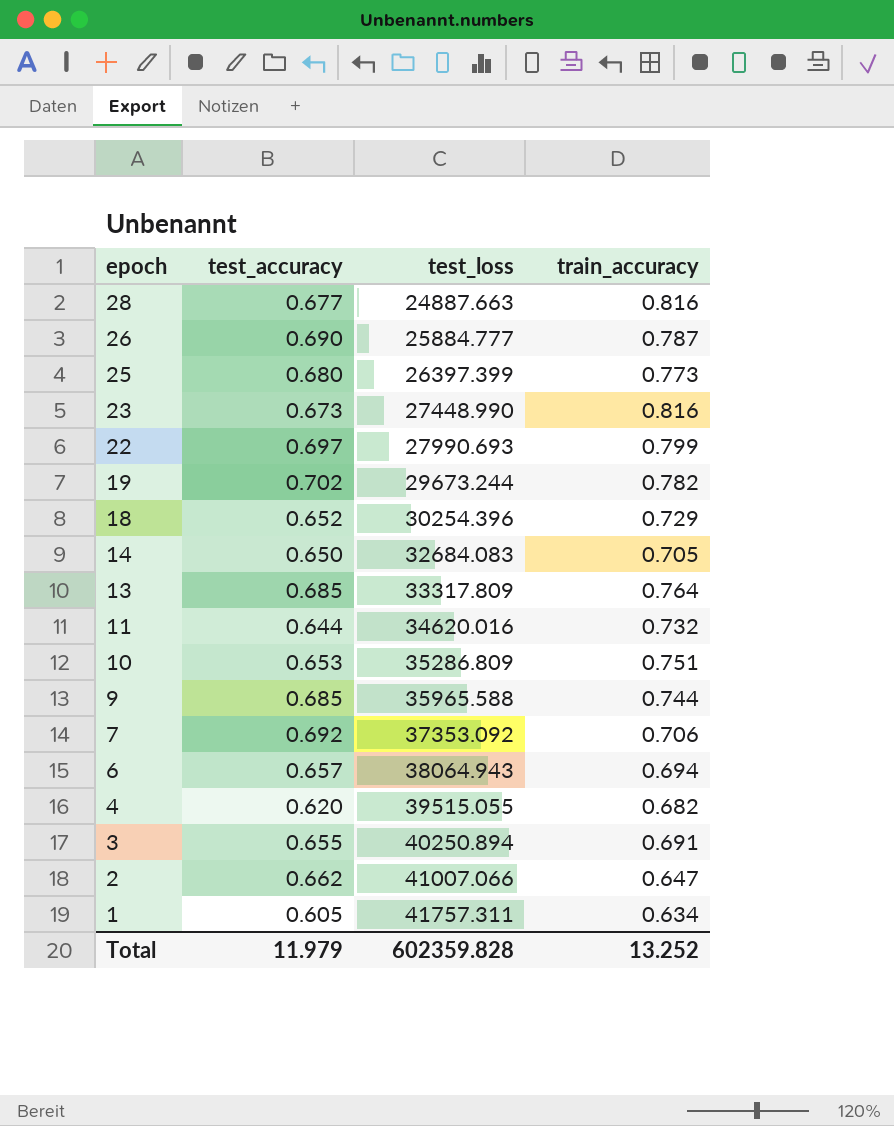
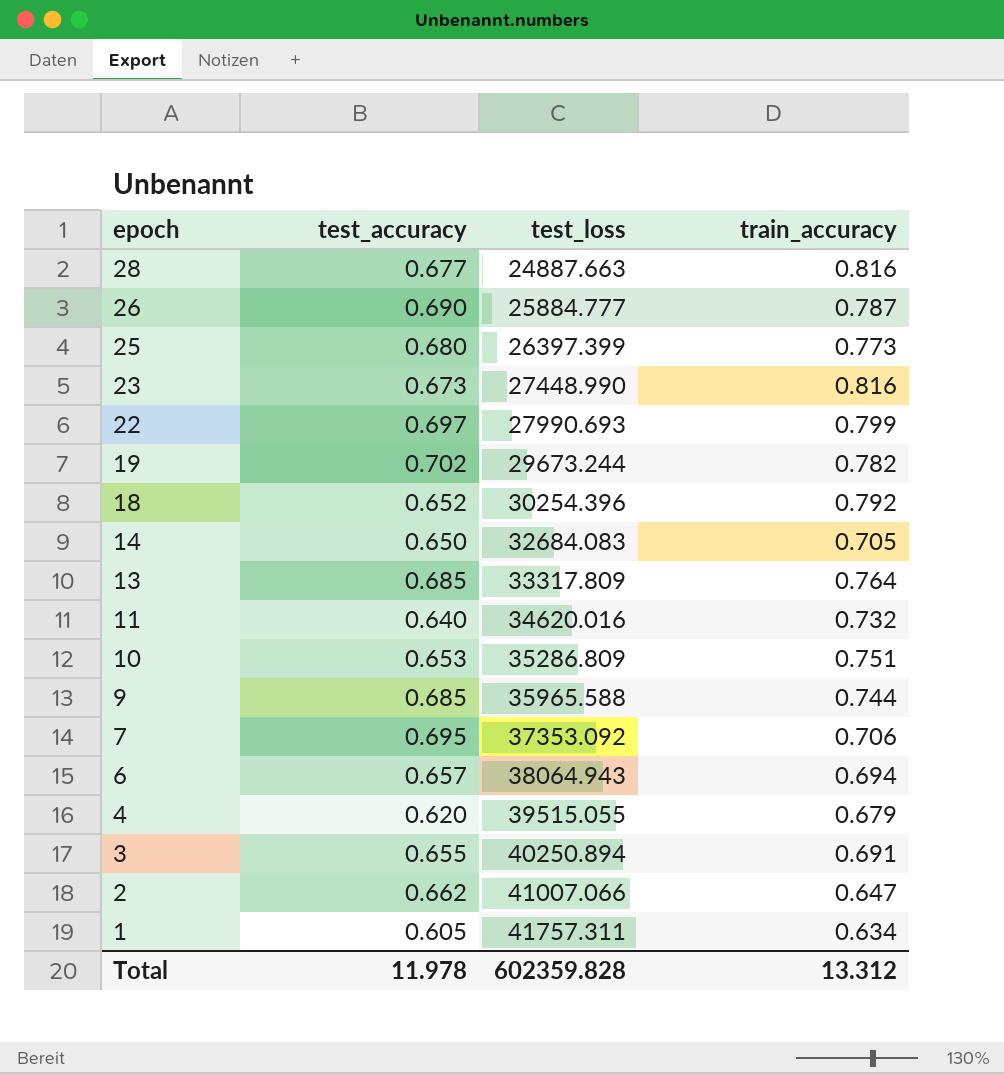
18 | train_accuracy: 0.729 -> 0.792
11 | test_accuracy: 0.644 -> 0.640
7 | test_accuracy: 0.692 -> 0.695
4 | train_accuracy: 0.682 -> 0.679
Total | test_accuracy: 11.979 -> 11.978
Total | train_accuracy: 13.252 -> 13.312

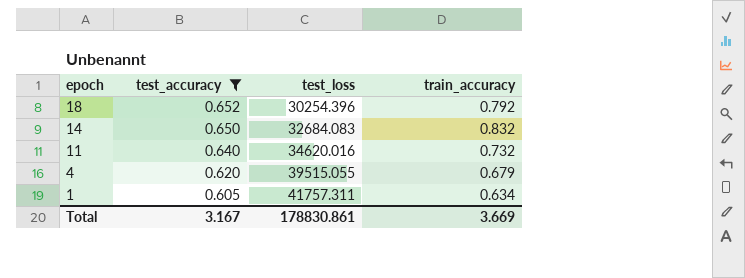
filter: none -> test_accuracy <= 0.652
14 | train_accuracy: 0.705 -> 0.832
Total | test_accuracy: 11.978 -> 3.167
Total | test_loss: 602359.828 -> 178830.861
Total | train_accuracy: 13.312 -> 3.669

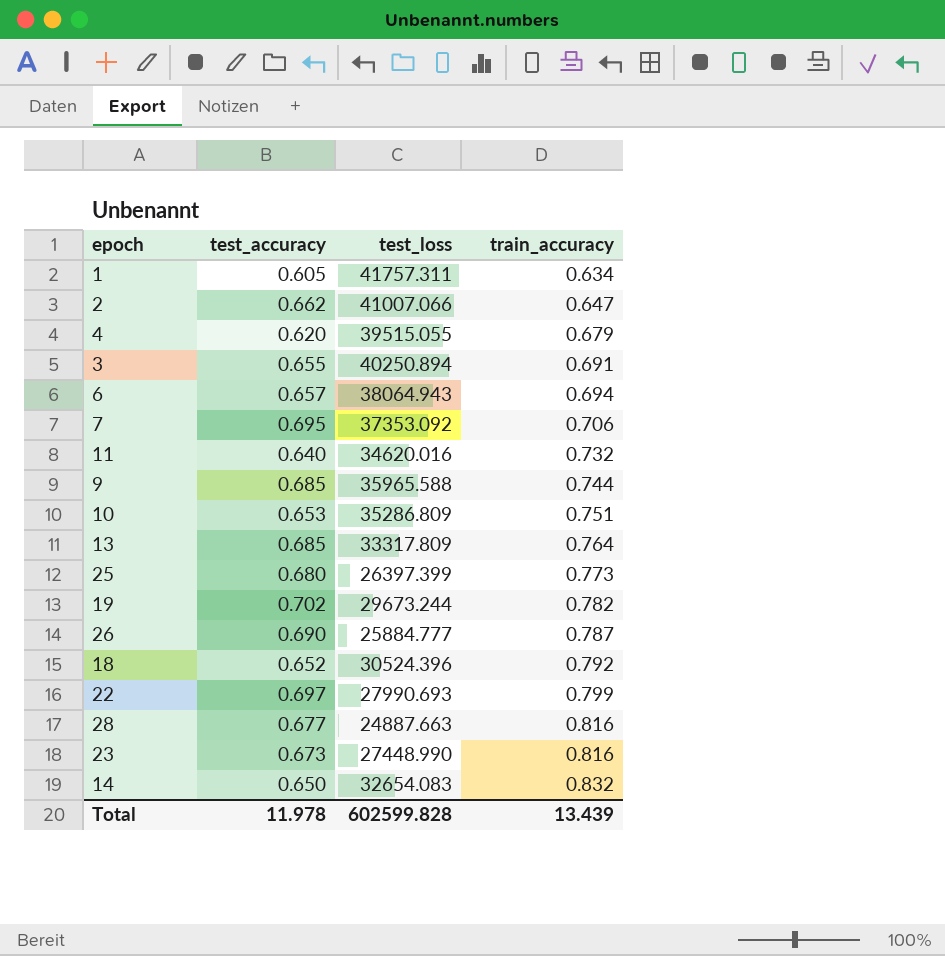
filter: test_accuracy <= 0.652 -> none
row order: epoch descending -> train_accuracy ascending
18 | test_loss: 30254.396 -> 30524.396
14 | test_loss: 32684.083 -> 32654.083
Total | test_accuracy: 3.167 -> 11.978
Total | test_loss: 178830.861 -> 602599.828
Total | train_accuracy: 3.669 -> 13.439

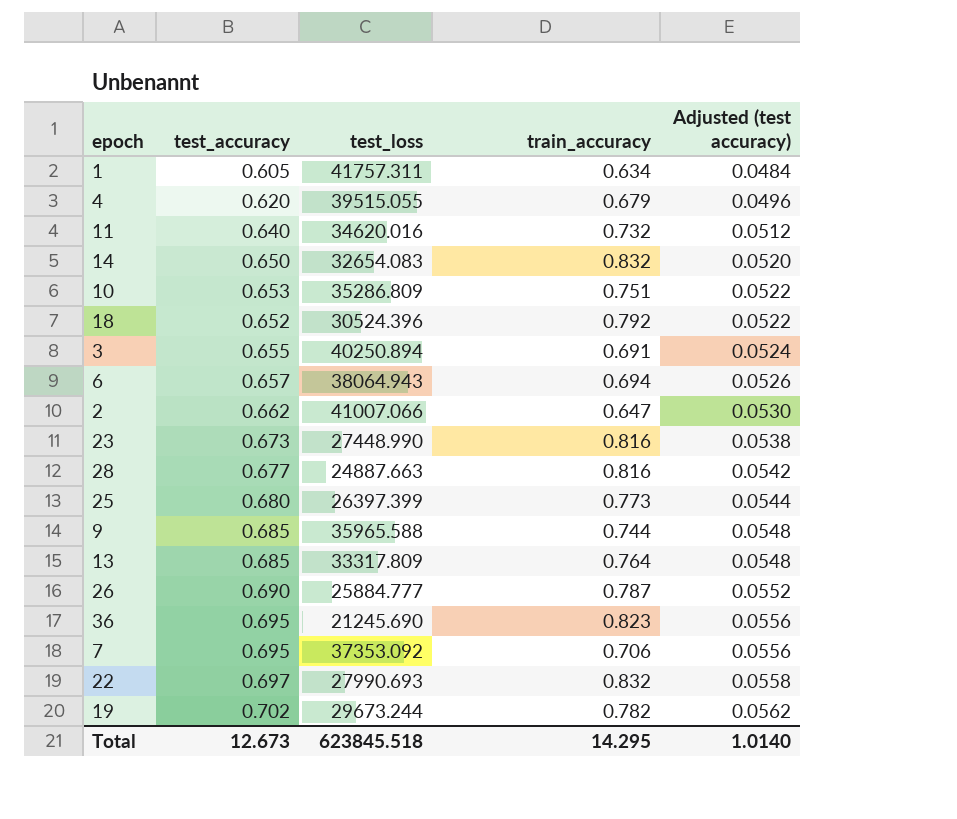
row order: train_accuracy ascending -> Adjusted (test accuracy) ascending
column Adjusted (test accuracy) | formula: none -> [test_accuracy] * 0.08
row 36: none -> 0.695 | 21245.690 | 0.823 | 0.0556
22 | train_accuracy: 0.799 -> 0.832
Total | test_accuracy: 11.978 -> 12.673
Total | test_loss: 602599.828 -> 623845.518
Total | train_accuracy: 13.439 -> 14.295

